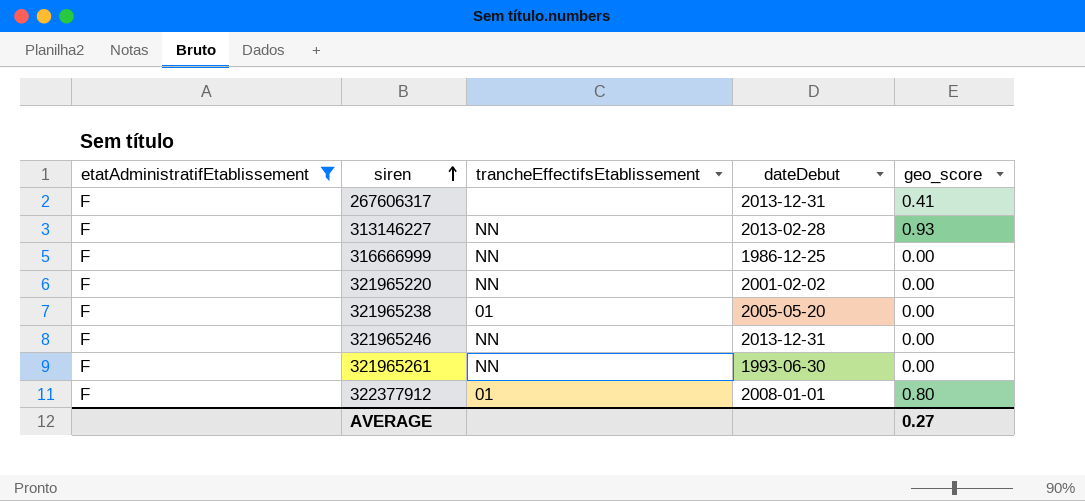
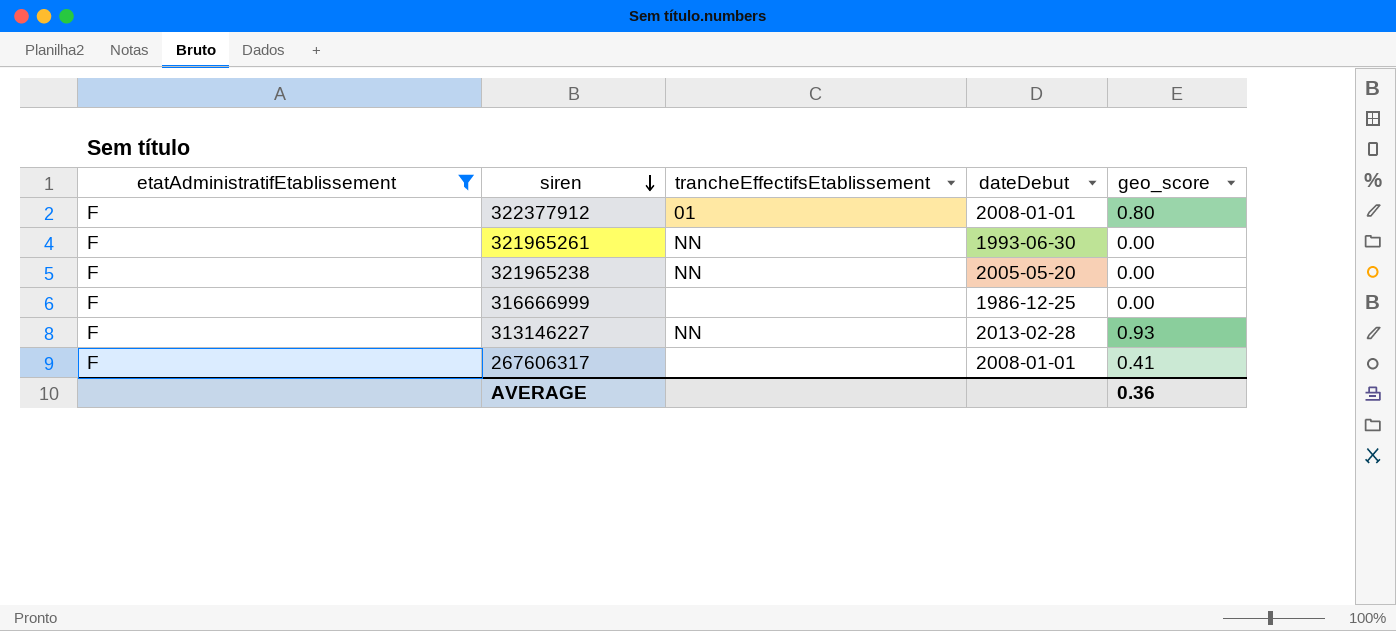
row order: siren ascending -> siren descending
row 321965220: F | NN | 2001-02-02 | 0.00 -> none
row 321965246: F | NN | 2013-12-31 | 0.00 -> none
321965238 | trancheEffectifsEtablissement: 01 -> NN
316666999 | trancheEffectifsEtablissement: NN -> none
267606317 | dateDebut: 2013-12-31 -> 2008-01-01
AVERAGE | geo_score: 0.27 -> 0.36

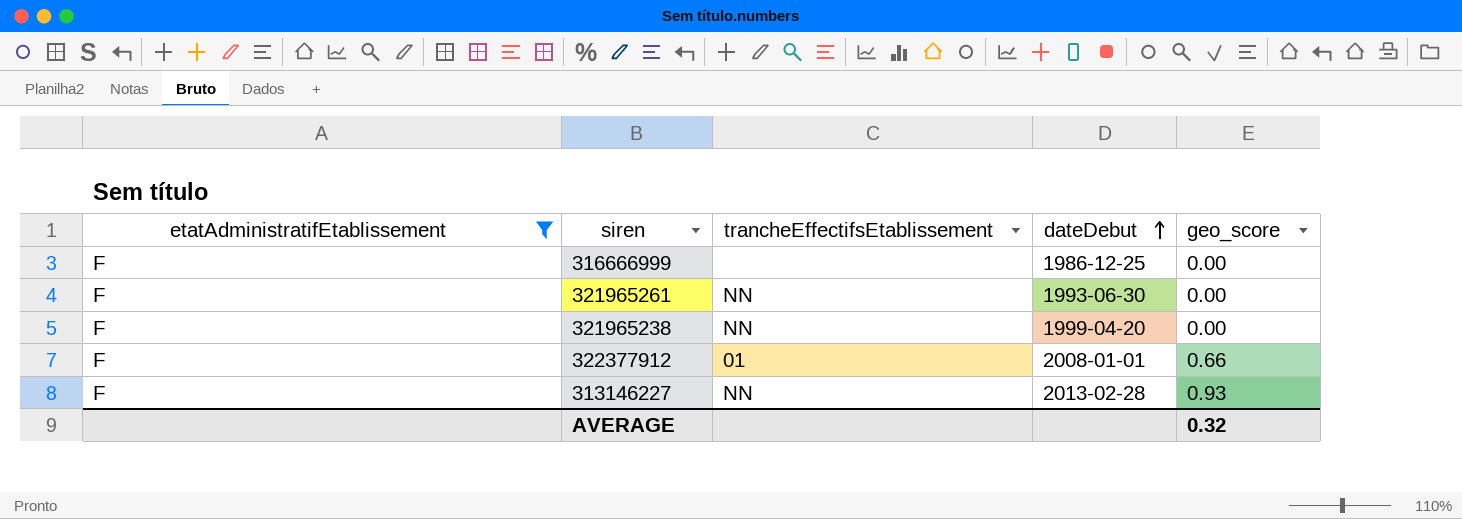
row order: siren descending -> dateDebut ascending
row 267606317: F | none | 2008-01-01 | 0.41 -> none
321965238 | dateDebut: 2005-05-20 -> 1999-04-20
322377912 | geo_score: 0.80 -> 0.66
AVERAGE | geo_score: 0.36 -> 0.32

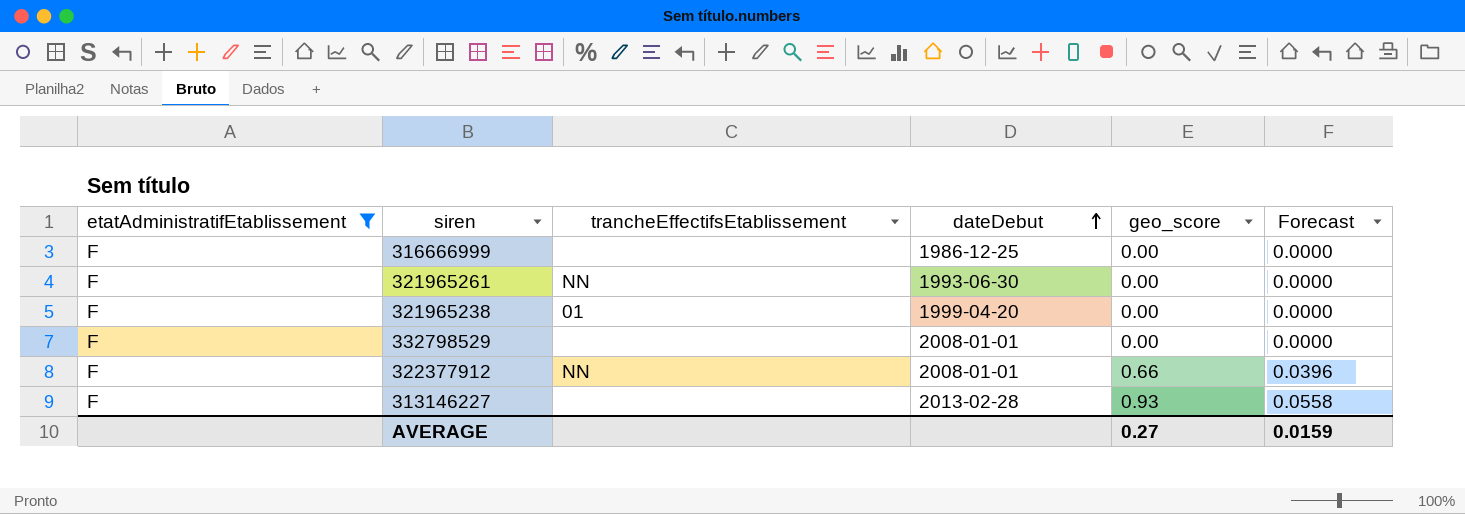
column Forecast | formula: none -> [geo_score] * 0.06
321965238 | trancheEffectifsEtablissement: NN -> 01
row 332798529: none -> F | none | 2008-01-01 | 0.00 | 0.0000
322377912 | trancheEffectifsEtablissement: 01 -> NN
313146227 | trancheEffectifsEtablissement: NN -> none
AVERAGE | geo_score: 0.32 -> 0.27

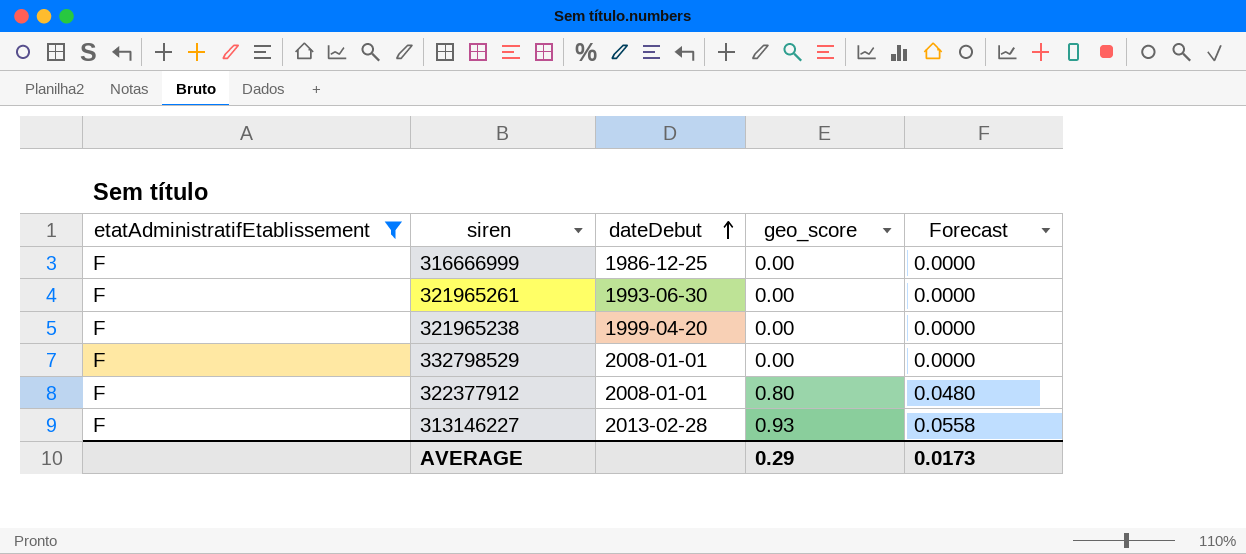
column trancheEffectifsEtablissement | position: 3 -> none
322377912 | geo_score: 0.66 -> 0.80
322377912 | Forecast: 0.0396 -> 0.0480
AVERAGE | geo_score: 0.27 -> 0.29
AVERAGE | Forecast: 0.0159 -> 0.0173

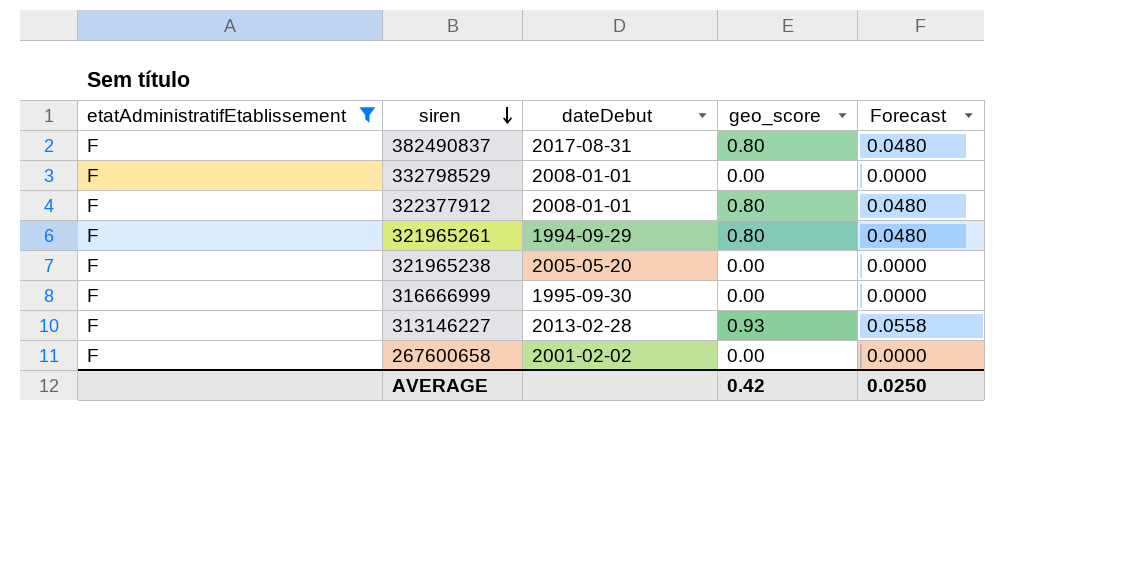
row order: dateDebut ascending -> siren descending
row 382490837: none -> F | 2017-08-31 | 0.80 | 0.0480
321965261 | dateDebut: 1993-06-30 -> 1994-09-29
321965261 | geo_score: 0.00 -> 0.80
321965261 | Forecast: 0.0000 -> 0.0480
321965238 | dateDebut: 1999-04-20 -> 2005-05-20
316666999 | dateDebut: 1986-12-25 -> 1995-09-30
row 267600658: none -> F | 2001-02-02 | 0.00 | 0.0000
AVERAGE | geo_score: 0.29 -> 0.42
AVERAGE | Forecast: 0.0173 -> 0.0250

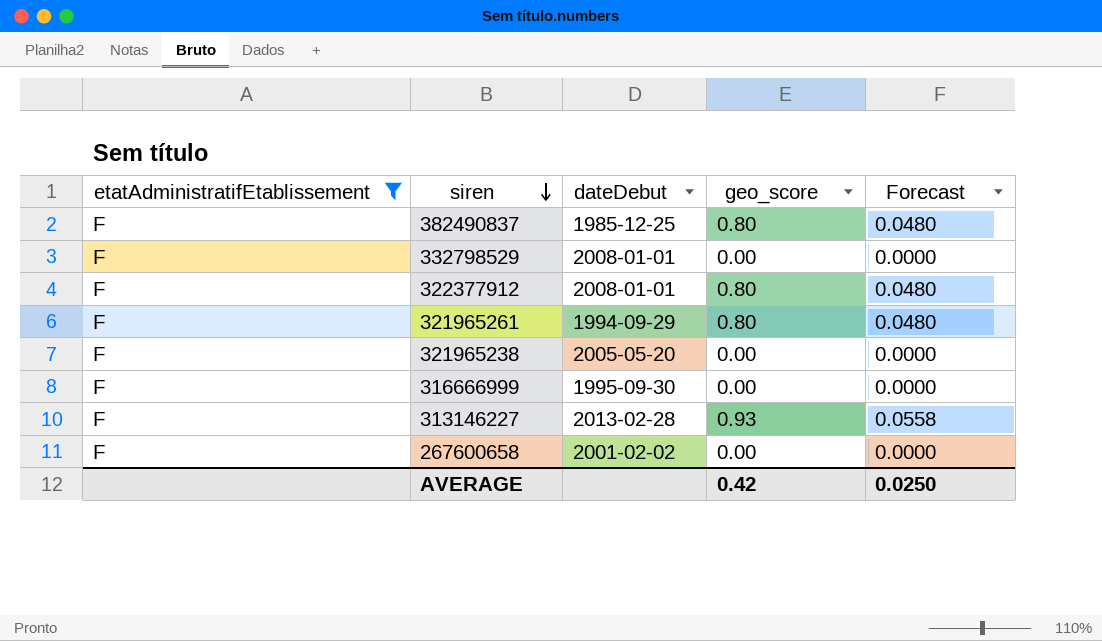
382490837 | dateDebut: 2017-08-31 -> 1985-12-25

